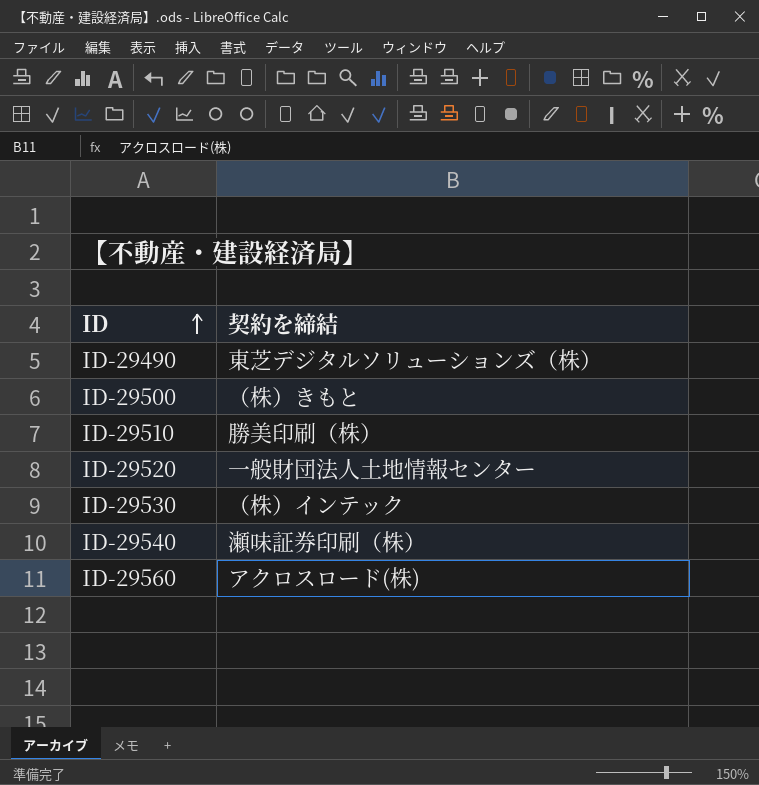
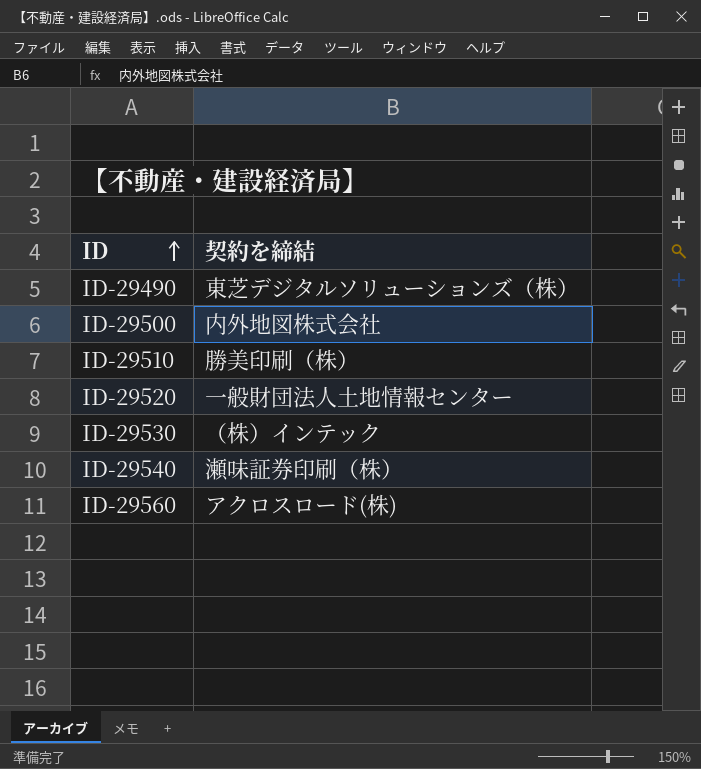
ID-29500 | 契約を締結: （株）きもと -> 内外地図株式会社

